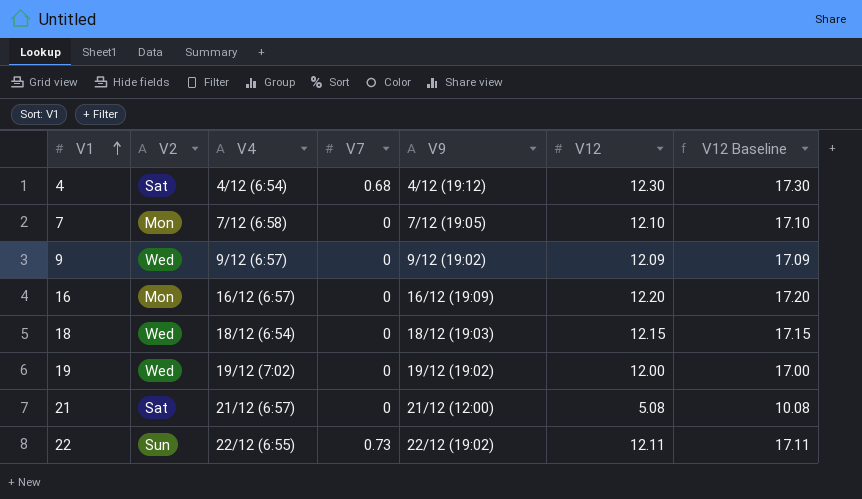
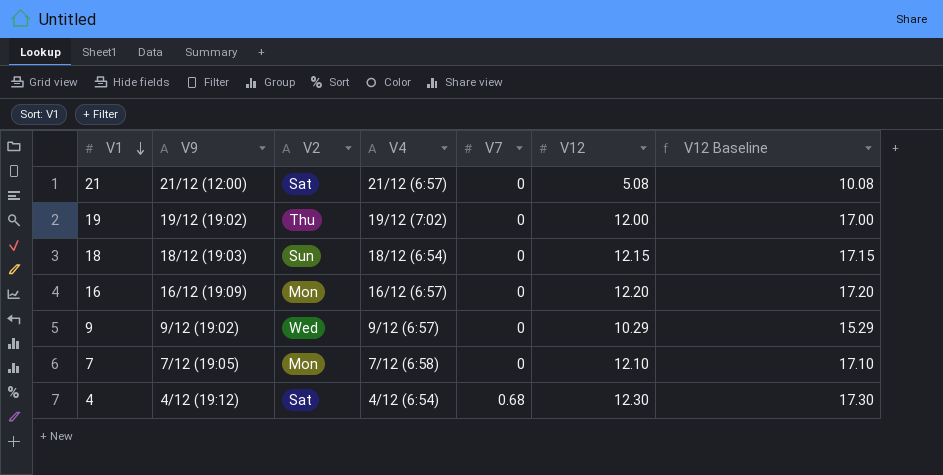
row order: V1 ascending -> V1 descending
column V9 | position: 5 -> 2
row 22: Sun | 22/12 (6:55) | 0.73 | 22/12 (19:02) | 12.11 | 17.11 -> none
19 | V2: Wed -> Thu
18 | V2: Wed -> Sun
9 | V12: 12.09 -> 10.29
9 | V12 Baseline: 17.09 -> 15.29

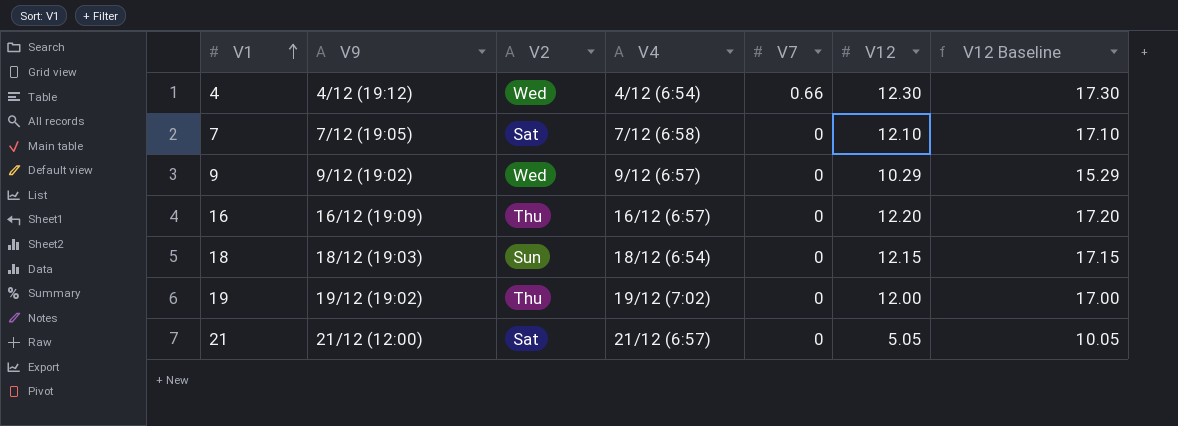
row order: V1 descending -> V1 ascending
4 | V2: Sat -> Wed
4 | V7: 0.68 -> 0.66
7 | V2: Mon -> Sat
16 | V2: Mon -> Thu
21 | V12: 5.08 -> 5.05
21 | V12 Baseline: 10.08 -> 10.05

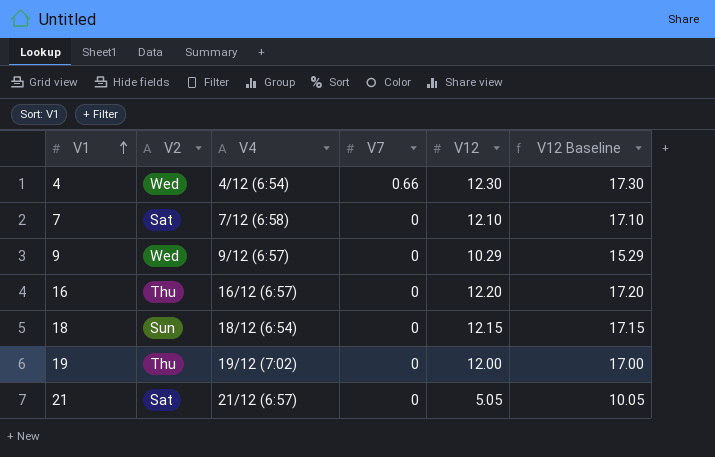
column V9 | position: 2 -> none

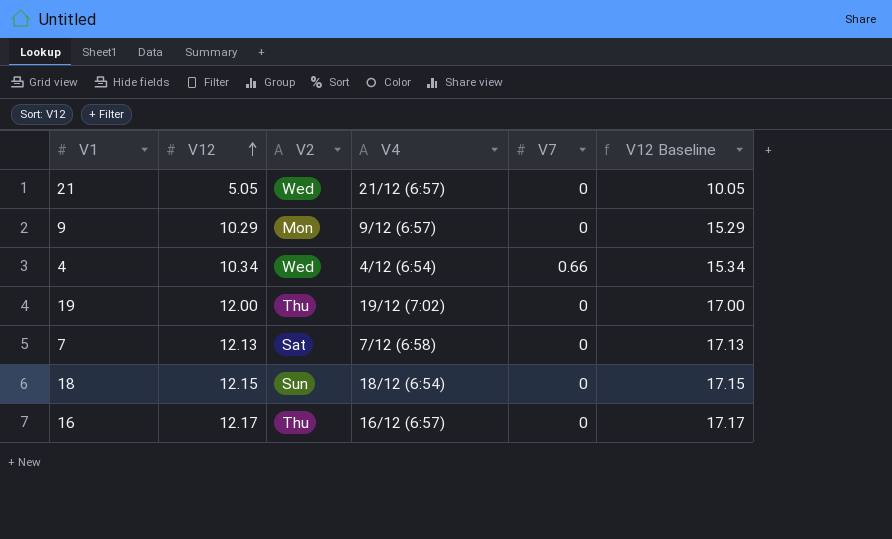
row order: V1 ascending -> V12 ascending
column V12 | position: 5 -> 2
21 | V2: Sat -> Wed
9 | V2: Wed -> Mon
4 | V12: 12.30 -> 10.34
4 | V12 Baseline: 17.30 -> 15.34
7 | V12: 12.10 -> 12.13
7 | V12 Baseline: 17.10 -> 17.13
16 | V12: 12.20 -> 12.17
16 | V12 Baseline: 17.20 -> 17.17

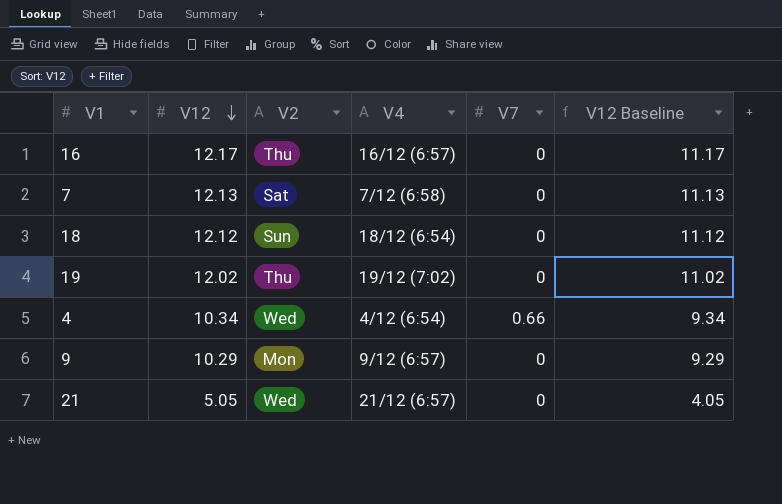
row order: V12 ascending -> V12 descending
column V12 Baseline | formula: [V12] + 5 -> [V12] - 1
18 | V12: 12.15 -> 12.12
19 | V12: 12.00 -> 12.02

